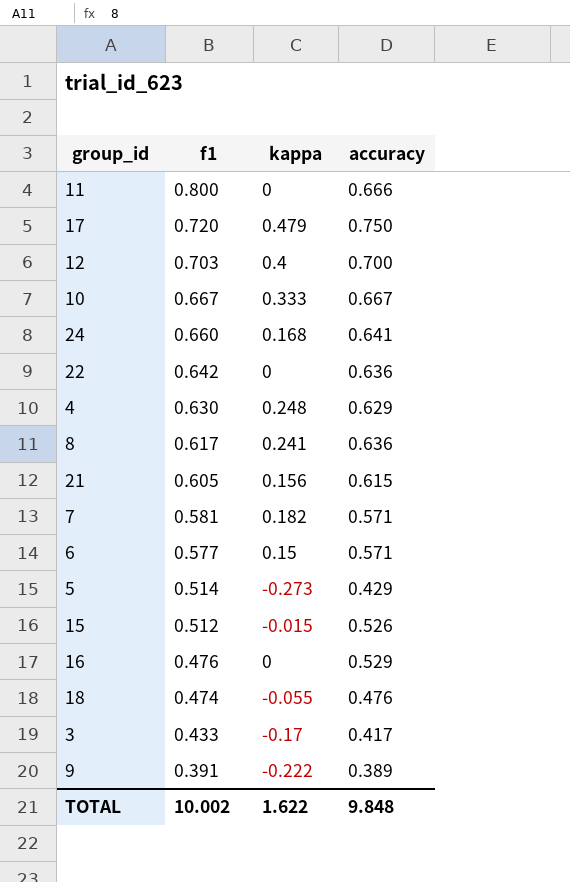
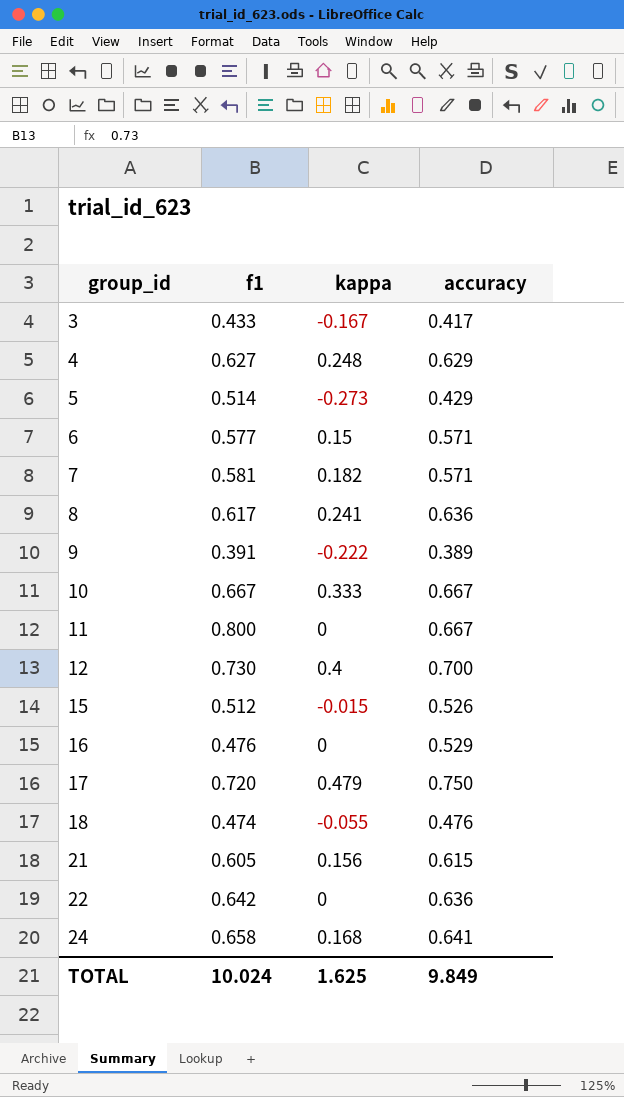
row order: f1 descending -> group_id ascending
3 | kappa: -0.17 -> -0.167
4 | f1: 0.630 -> 0.627
11 | accuracy: 0.666 -> 0.667
12 | f1: 0.703 -> 0.730
24 | f1: 0.660 -> 0.658
TOTAL | f1: 10.002 -> 10.024
TOTAL | kappa: 1.622 -> 1.625
TOTAL | accuracy: 9.848 -> 9.849

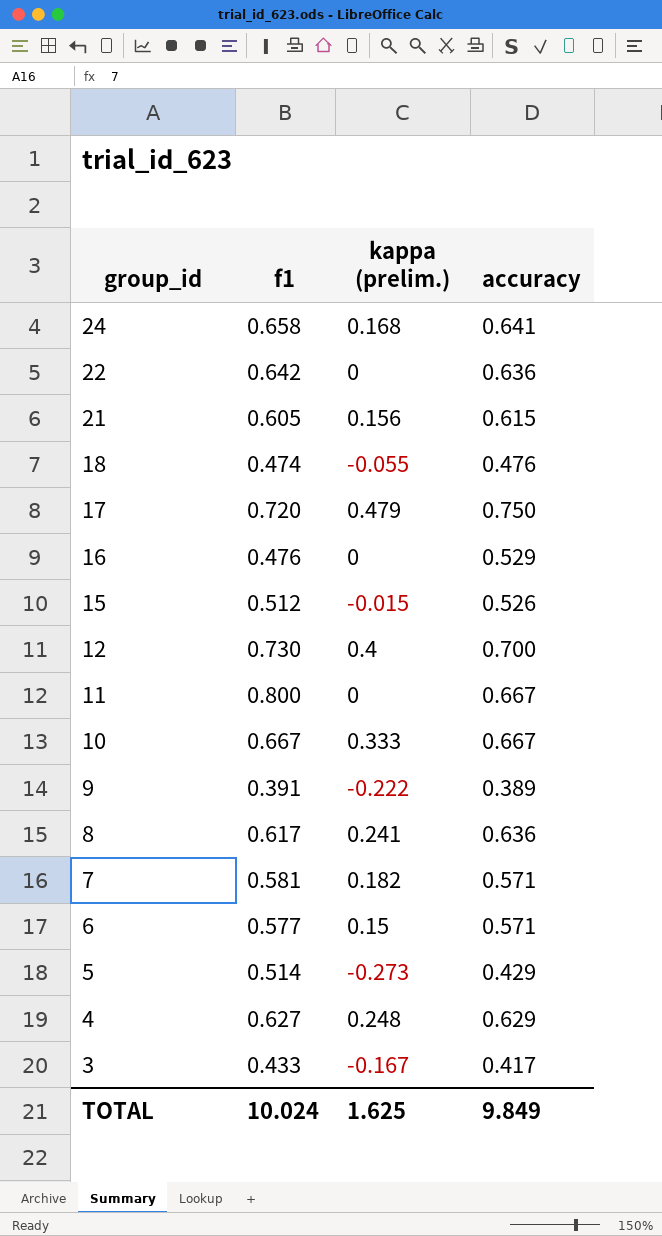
row order: group_id ascending -> group_id descending
column name: kappa -> kappa (prelim.)

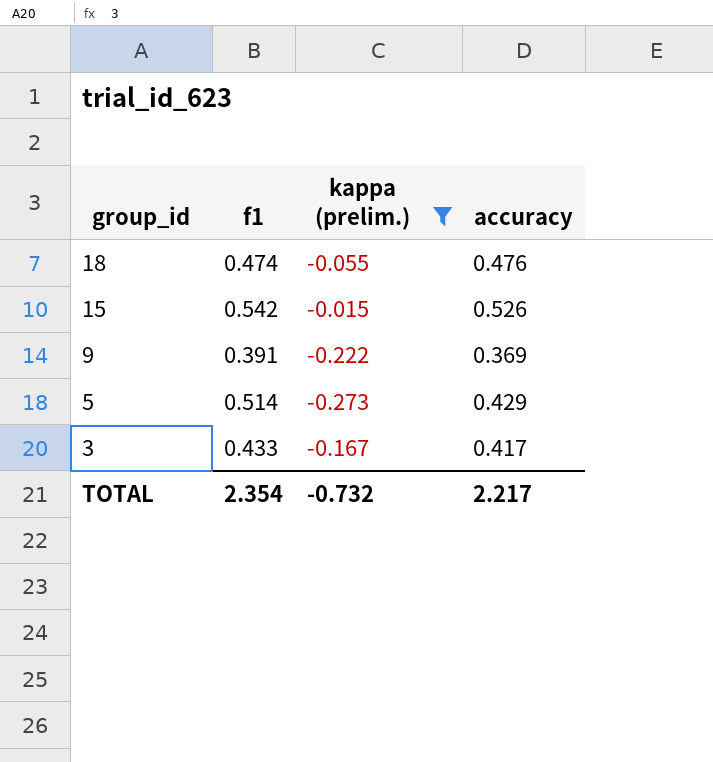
filter: none -> kappa (prelim.) <= -0.015
15 | f1: 0.512 -> 0.542
9 | accuracy: 0.389 -> 0.369
TOTAL | f1: 10.024 -> 2.354
TOTAL | kappa (prelim.): 1.625 -> -0.732
TOTAL | accuracy: 9.849 -> 2.217

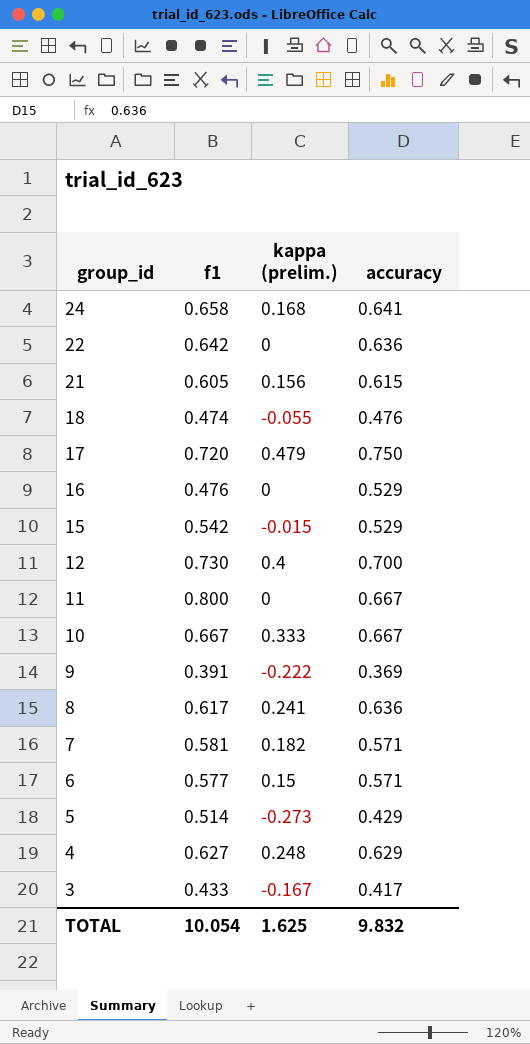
filter: kappa (prelim.) <= -0.015 -> none
15 | accuracy: 0.526 -> 0.529
TOTAL | f1: 2.354 -> 10.054
TOTAL | kappa (prelim.): -0.732 -> 1.625
TOTAL | accuracy: 2.217 -> 9.832

